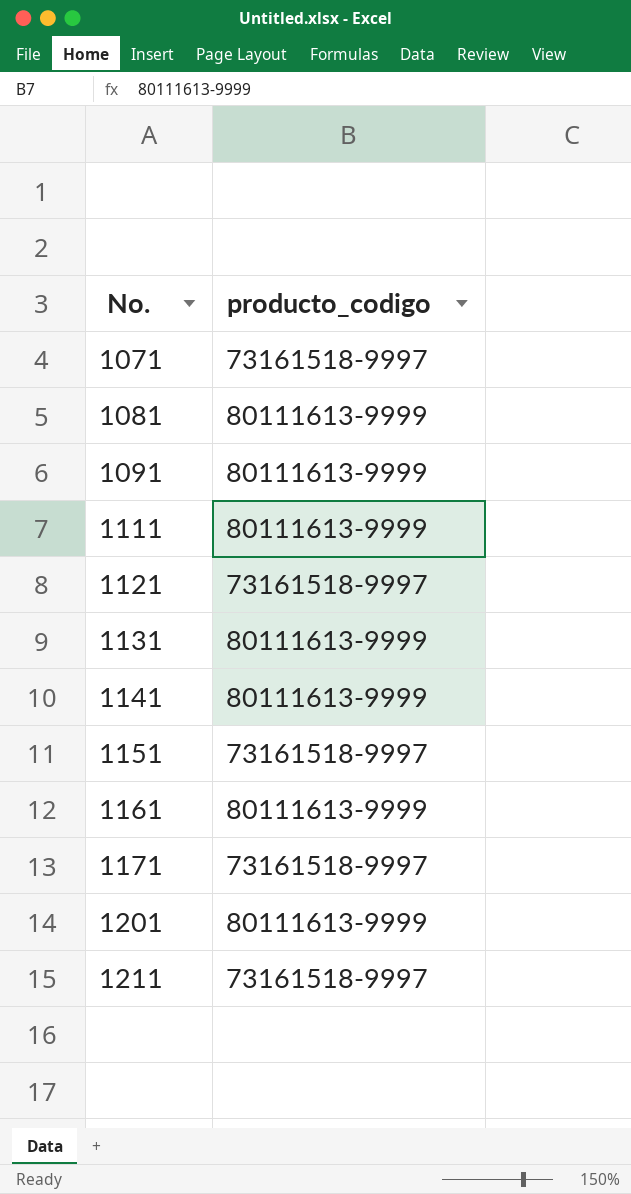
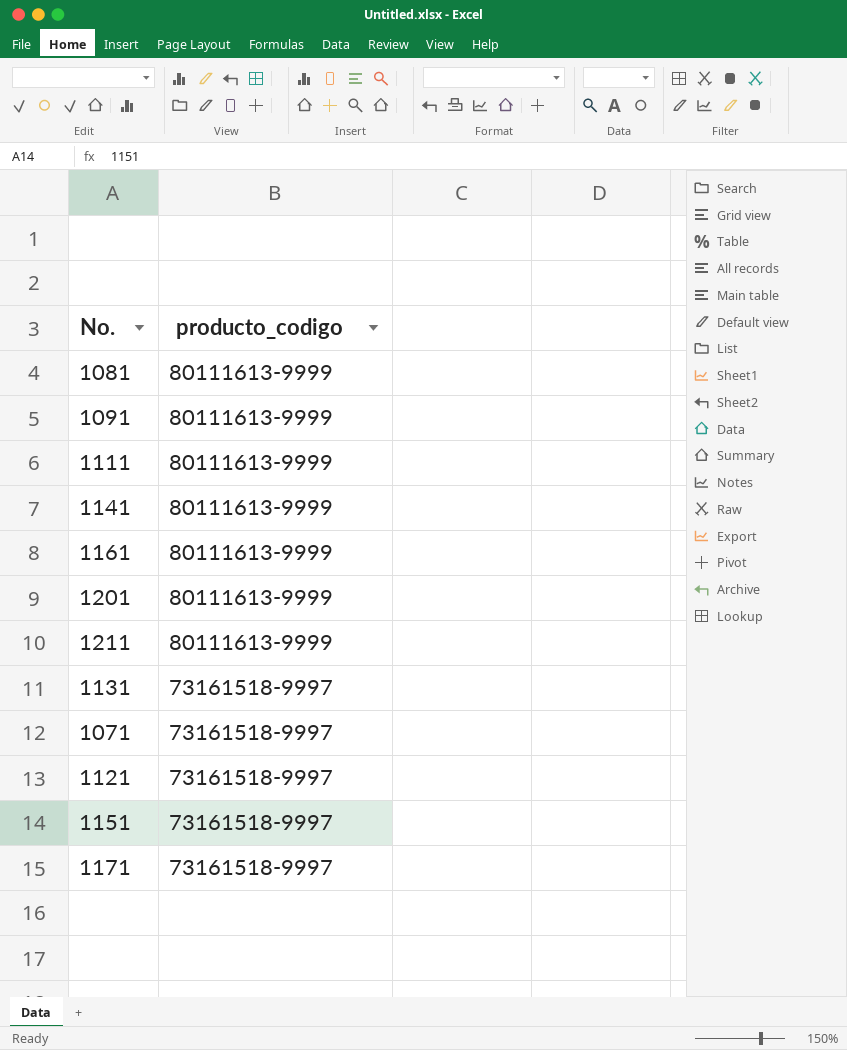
row order: No. ascending -> producto_codigo descending
1211 | producto_codigo: 73161518-9997 -> 80111613-9999
1131 | producto_codigo: 80111613-9999 -> 73161518-9997

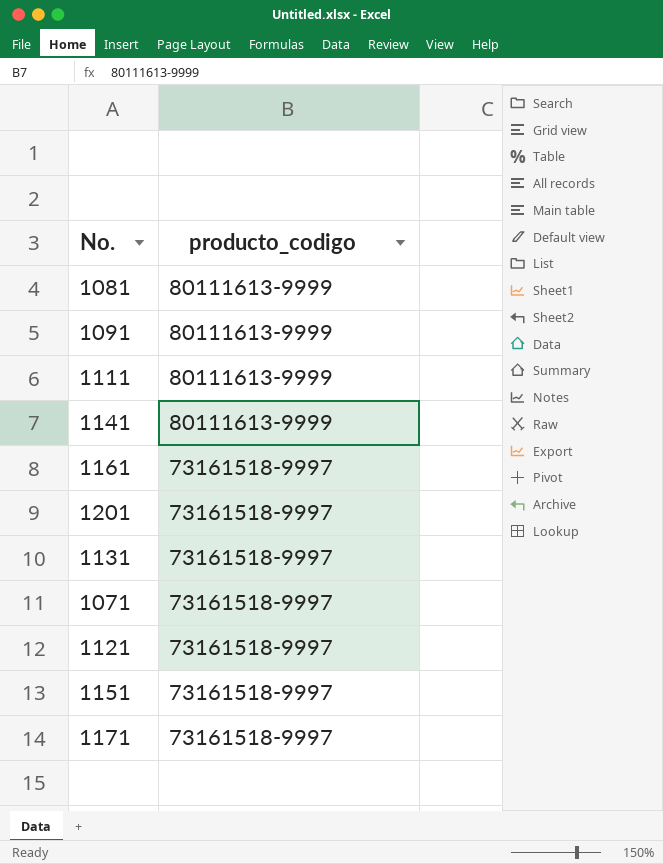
row 1211: 80111613-9999 -> none
1161 | producto_codigo: 80111613-9999 -> 73161518-9997
1201 | producto_codigo: 80111613-9999 -> 73161518-9997

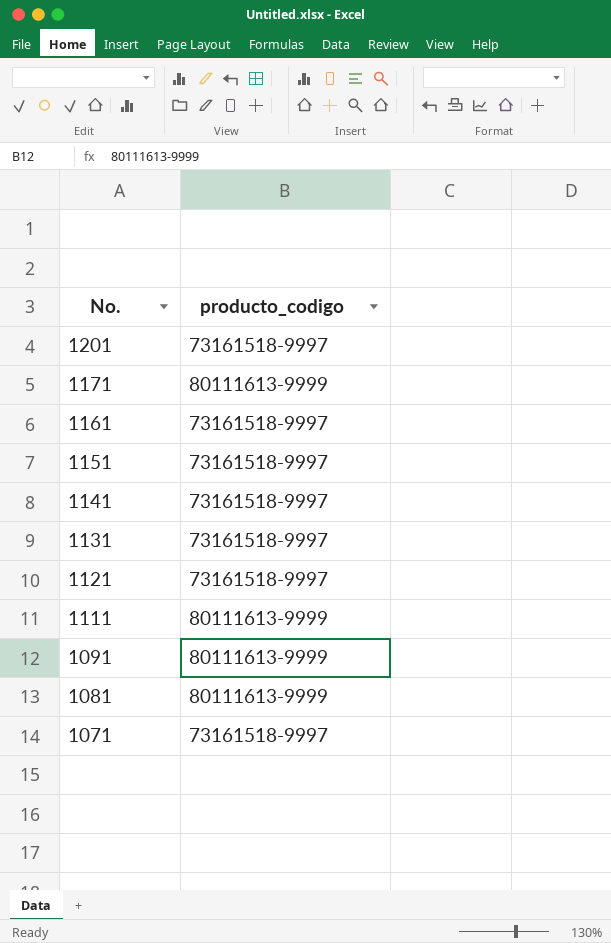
row order: producto_codigo descending -> No. descending
1171 | producto_codigo: 73161518-9997 -> 80111613-9999
1141 | producto_codigo: 80111613-9999 -> 73161518-9997

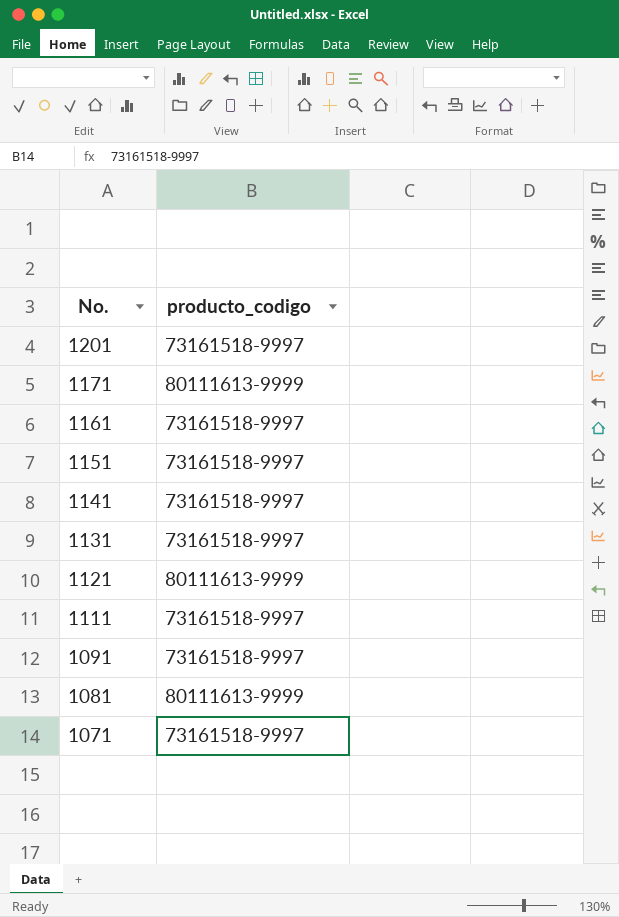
1121 | producto_codigo: 73161518-9997 -> 80111613-9999
1111 | producto_codigo: 80111613-9999 -> 73161518-9997
1091 | producto_codigo: 80111613-9999 -> 73161518-9997

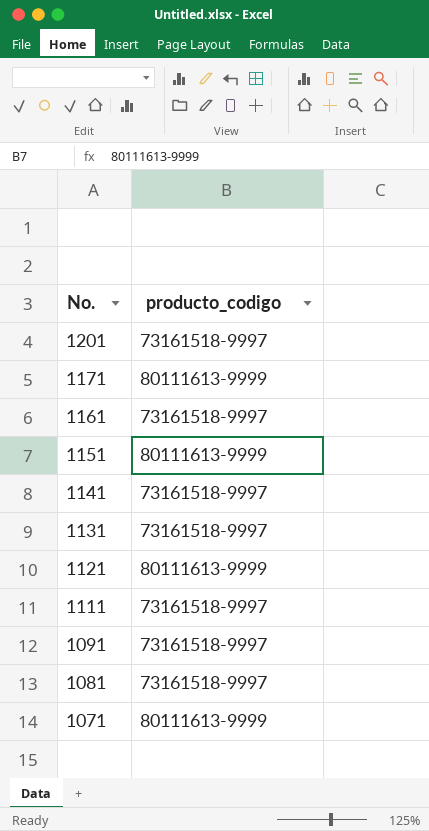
1151 | producto_codigo: 73161518-9997 -> 80111613-9999
1081 | producto_codigo: 80111613-9999 -> 73161518-9997
1071 | producto_codigo: 73161518-9997 -> 80111613-9999

